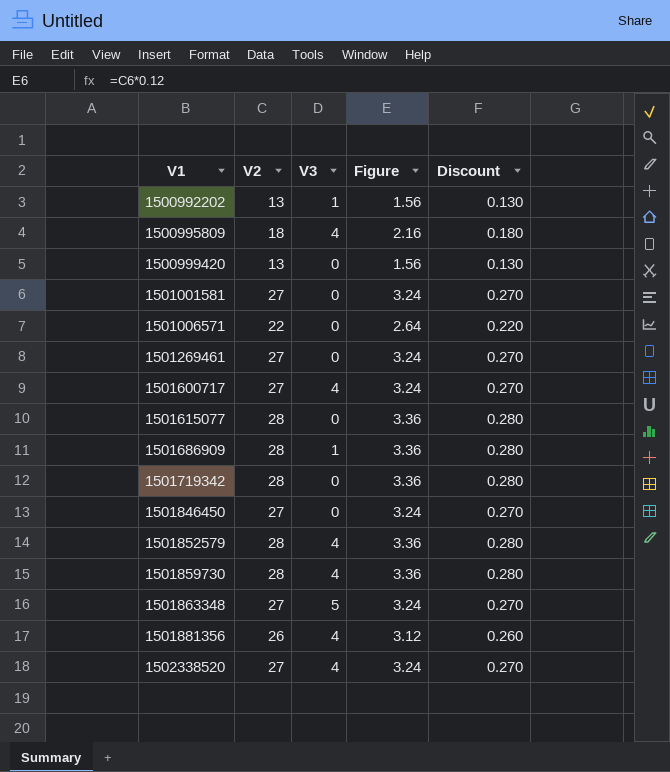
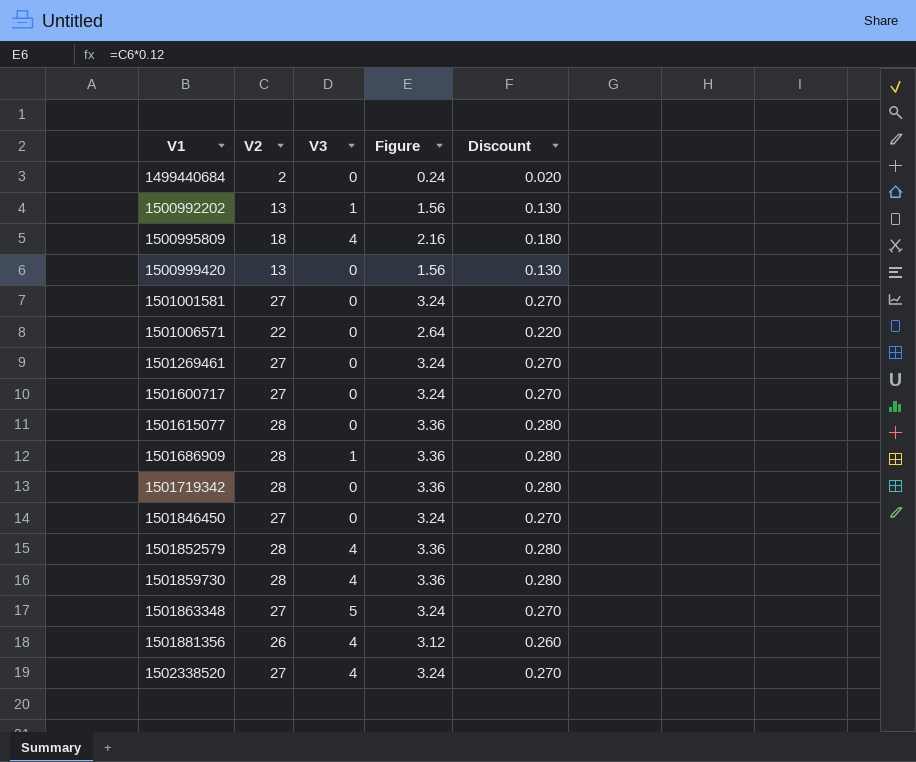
row 1499440684: none -> 2 | 0 | 0.24 | 0.020
1501600717 | V3: 4 -> 0

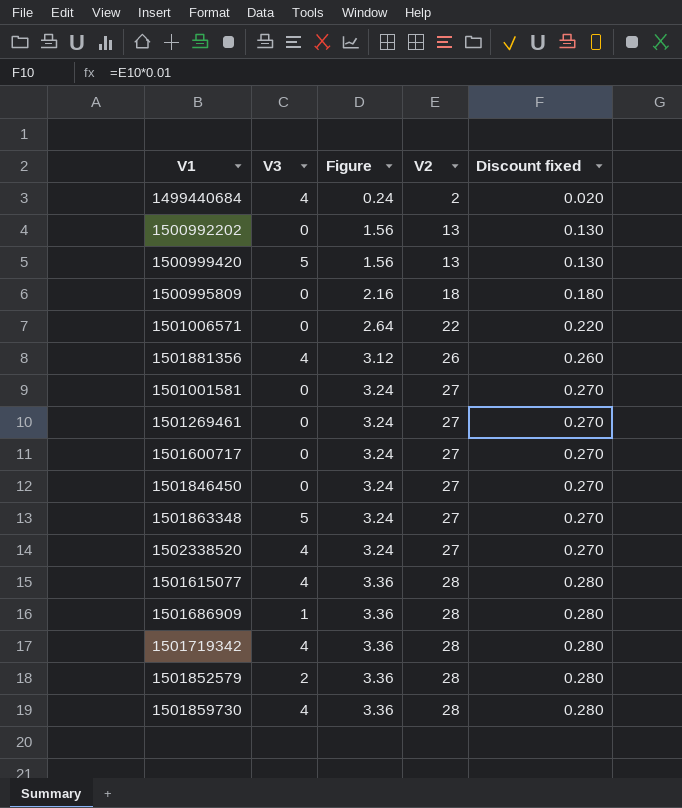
row order: V1 ascending -> Figure ascending
column V2 | position: 2 -> 4
column name: Discount -> Discount fixed
1499440684 | V3: 0 -> 4
1500992202 | V3: 1 -> 0
1500999420 | V3: 0 -> 5
1500995809 | V3: 4 -> 0
1501615077 | V3: 0 -> 4
1501719342 | V3: 0 -> 4
1501852579 | V3: 4 -> 2

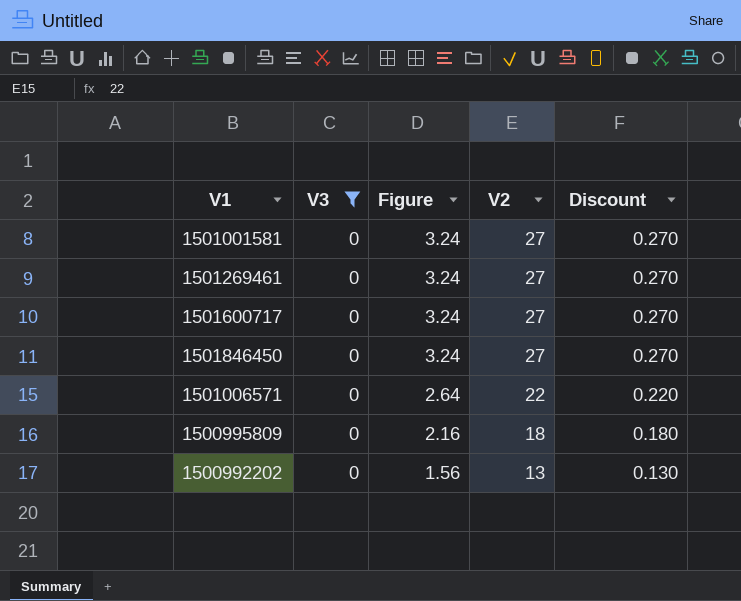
filter: none -> V3 = 0
row order: Figure ascending -> Figure descending
column name: Discount fixed -> Discount

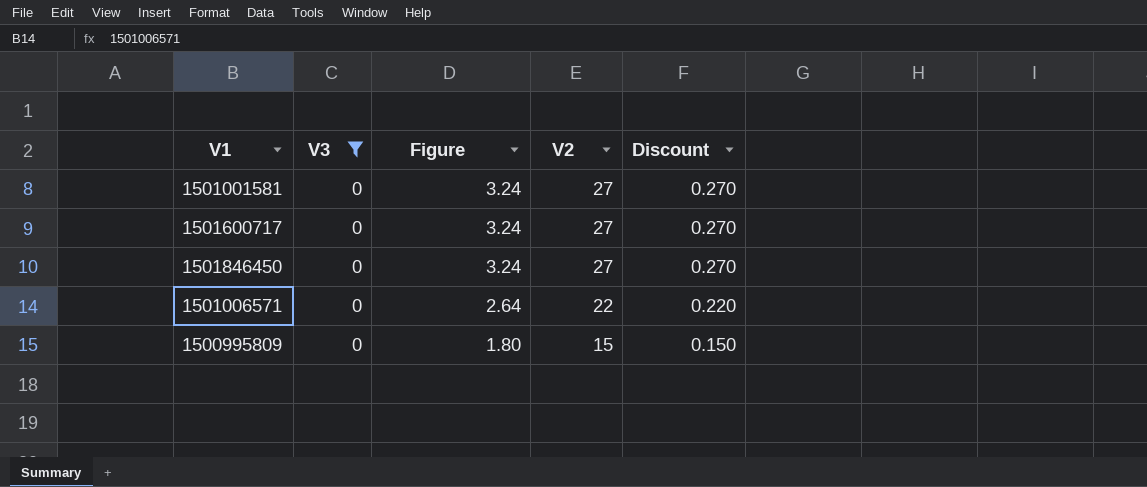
row 1501269461: 0 | 3.24 | 27 | 0.270 -> none
row 1500992202: 0 | 1.56 | 13 | 0.130 -> none
1500995809 | Figure: 2.16 -> 1.80
1500995809 | V2: 18 -> 15
1500995809 | Discount: 0.180 -> 0.150

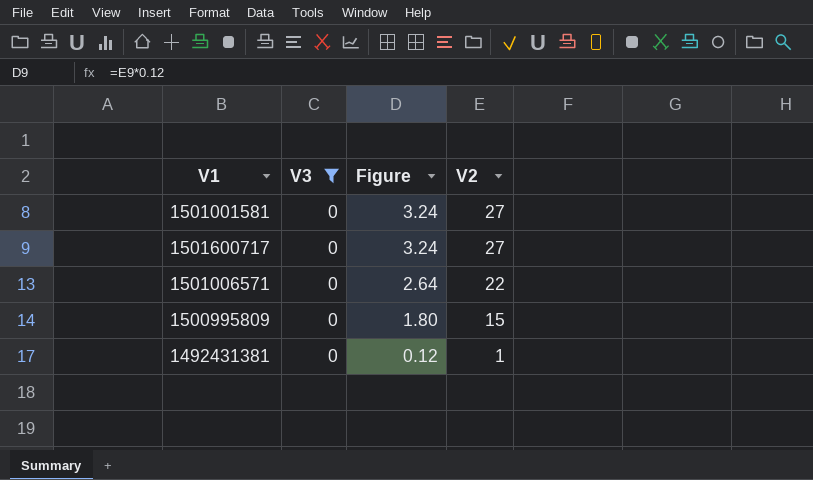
column Discount | formula: [V2] * 0.01 -> none
row 1501846450: 0 | 3.24 | 27 | 0.270 -> none
row 1492431381: none -> 0 | 0.12 | 1

